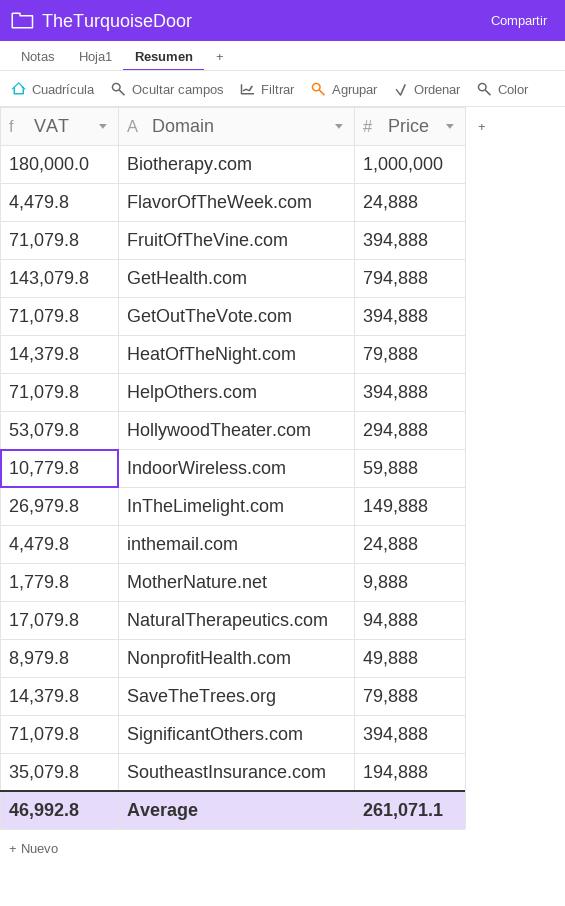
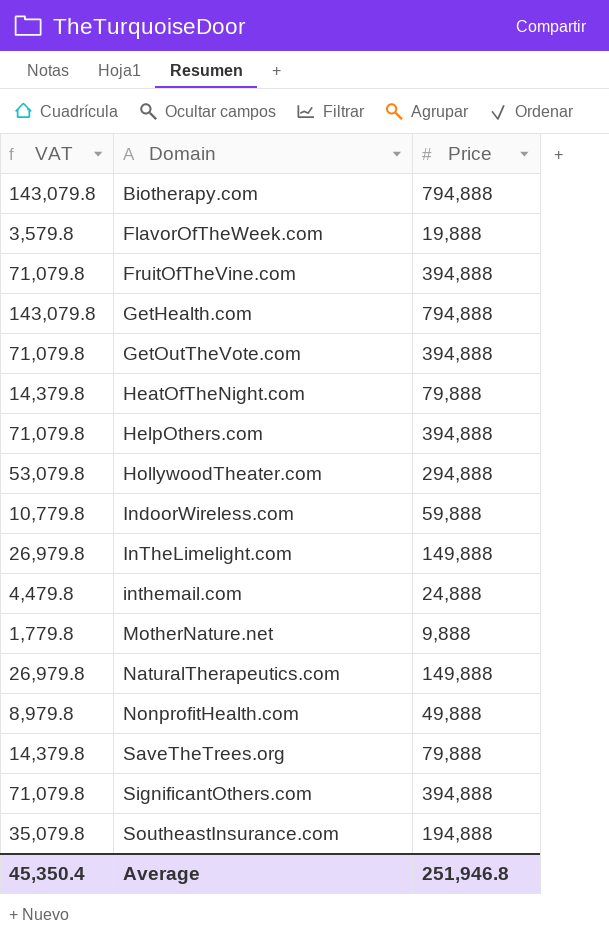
Biotherapy.com | VAT: 180,000.0 -> 143,079.8
Biotherapy.com | Price: 1,000,000 -> 794,888
FlavorOfTheWeek.com | VAT: 4,479.8 -> 3,579.8
FlavorOfTheWeek.com | Price: 24,888 -> 19,888
NaturalTherapeutics.com | VAT: 17,079.8 -> 26,979.8
NaturalTherapeutics.com | Price: 94,888 -> 149,888
Average | VAT: 46,992.8 -> 45,350.4
Average | Price: 261,071.1 -> 251,946.8

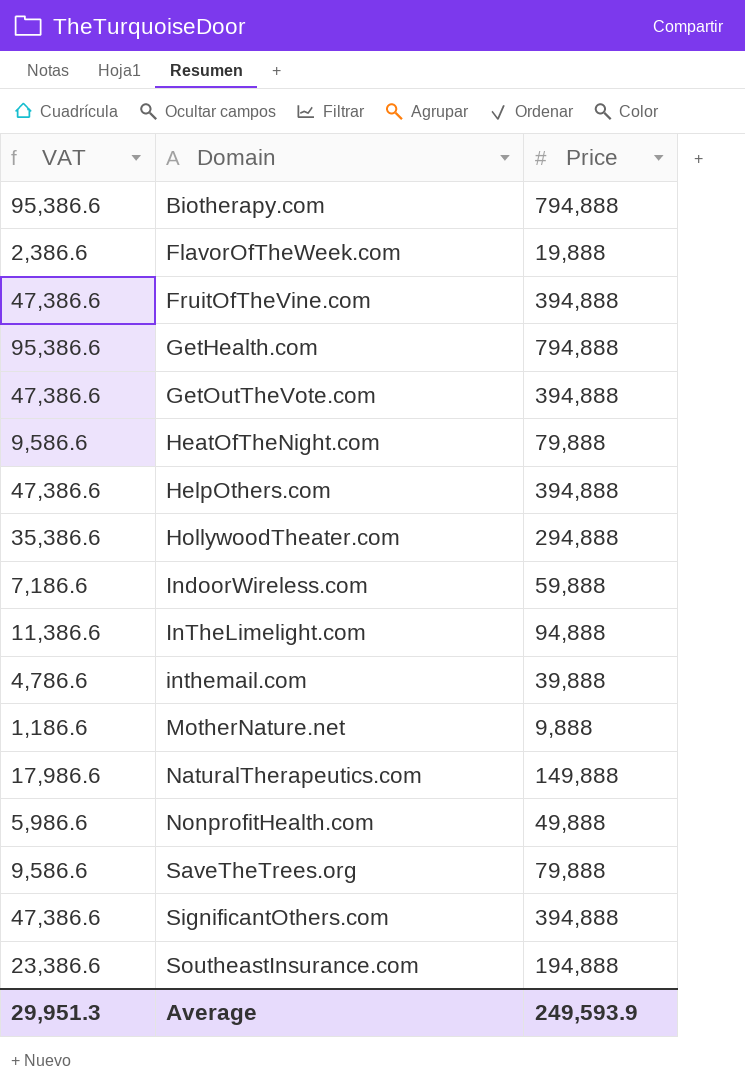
column VAT | formula: [Price] * 0.18 -> [Price] * 0.12
InTheLimelight.com | Price: 149,888 -> 94,888
inthemail.com | Price: 24,888 -> 39,888
Average | VAT: 45,350.4 -> 29,951.3
Average | Price: 251,946.8 -> 249,593.9

